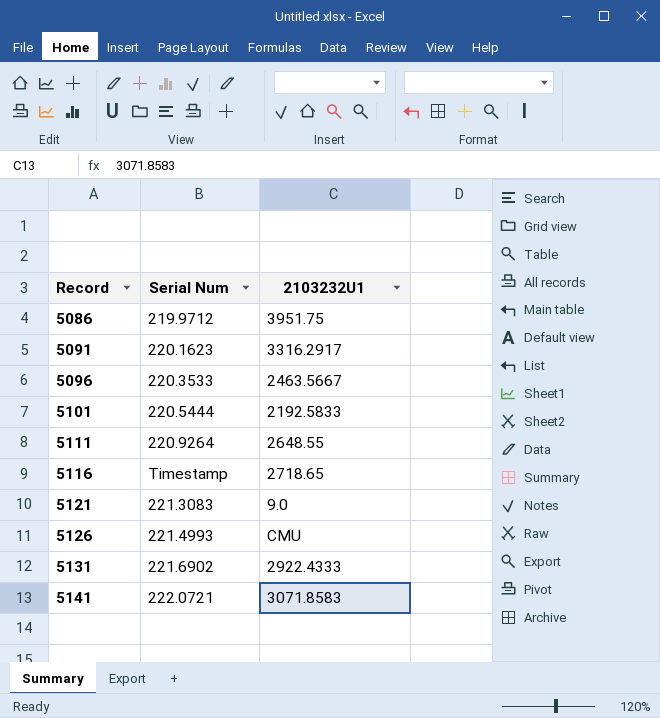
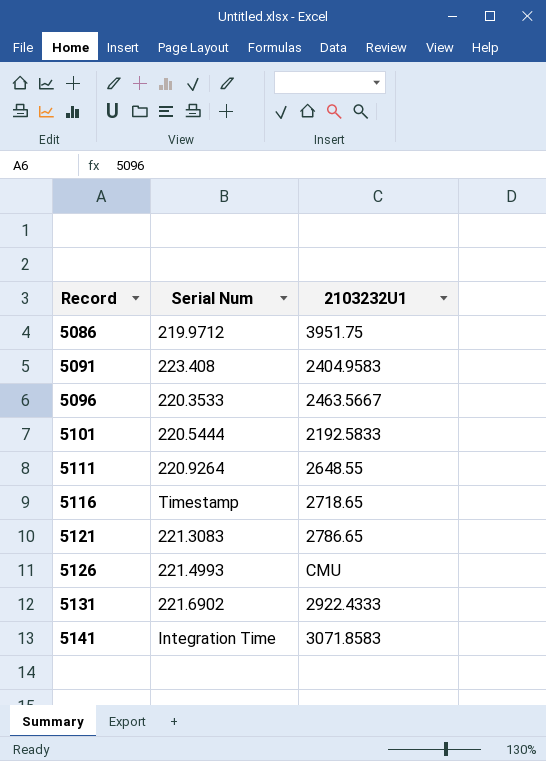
5091 | Serial Num: 220.1623 -> 223.408
5091 | 2103232U1: 3316.2917 -> 2404.9583
5121 | 2103232U1: 9.0 -> 2786.65
5141 | Serial Num: 222.0721 -> Integration Time

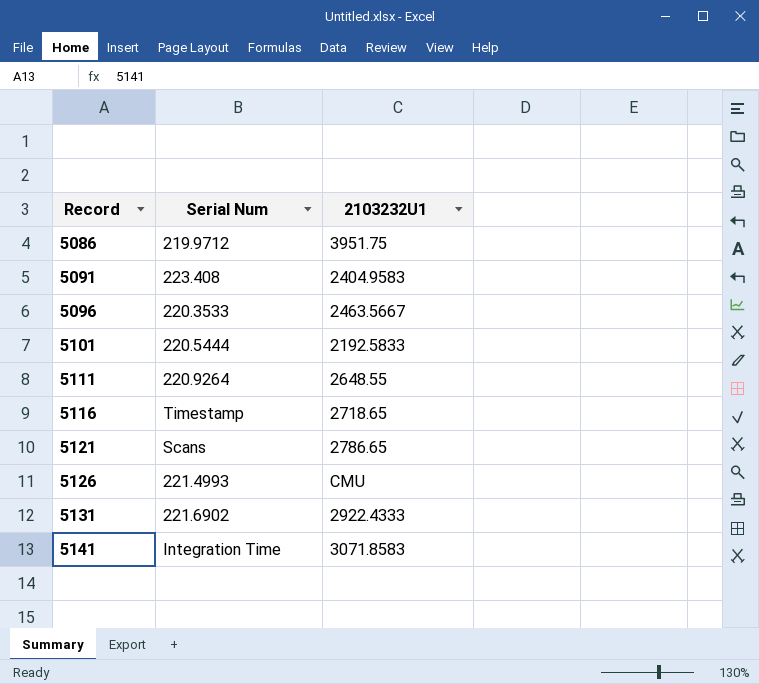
5121 | Serial Num: 221.3083 -> Scans

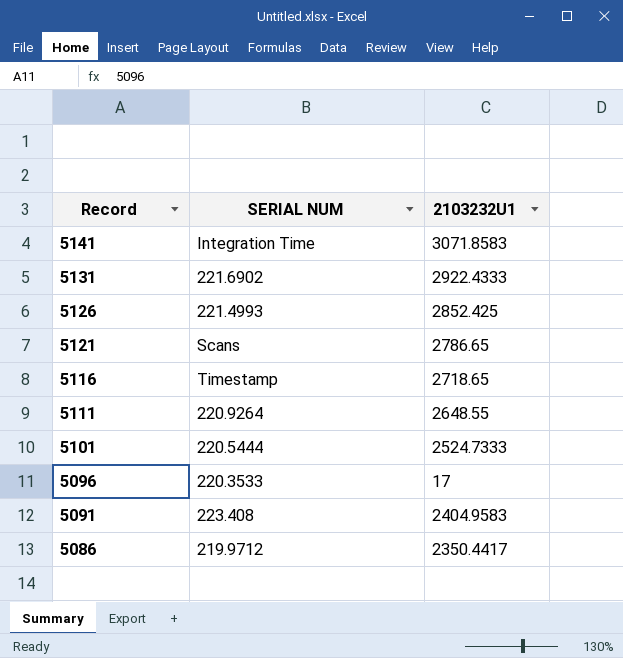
row order: Record ascending -> Record descending
column name: Serial Num -> SERIAL NUM
5126 | 2103232U1: CMU -> 2852.425
5101 | 2103232U1: 2192.5833 -> 2524.7333
5096 | 2103232U1: 2463.5667 -> 17
5086 | 2103232U1: 3951.75 -> 2350.4417

